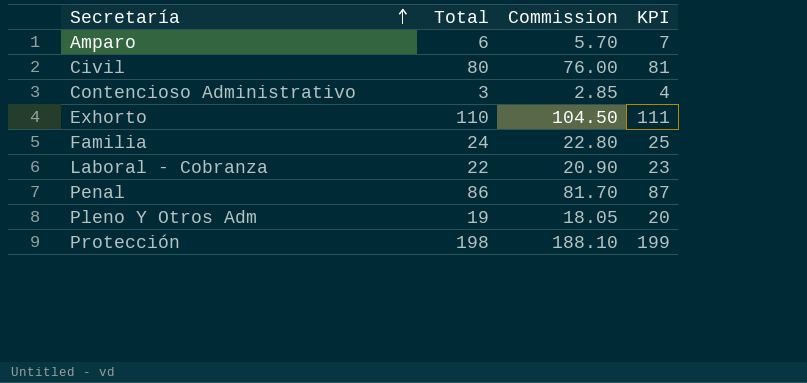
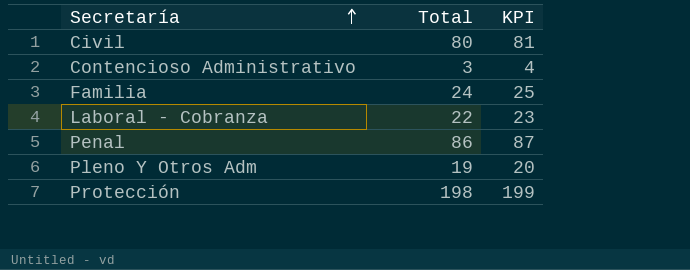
column Commission | formula: [Total] * 0.95 -> none
row Amparo: 6 | 5.70 | 7 -> none
row Exhorto: 110 | 104.50 | 111 -> none

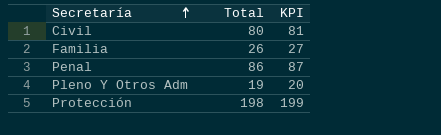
row Contencioso Administrativo: 3 | 4 -> none
row Laboral - Cobranza: 22 | 23 -> none
Familia | Total: 24 -> 26
Familia | KPI: 25 -> 27

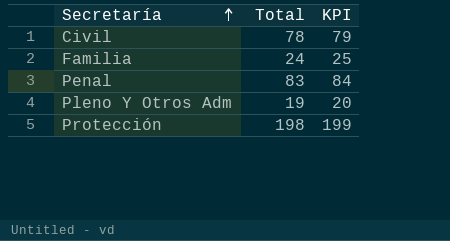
Civil | Total: 80 -> 78
Civil | KPI: 81 -> 79
Familia | Total: 26 -> 24
Familia | KPI: 27 -> 25
Penal | Total: 86 -> 83
Penal | KPI: 87 -> 84

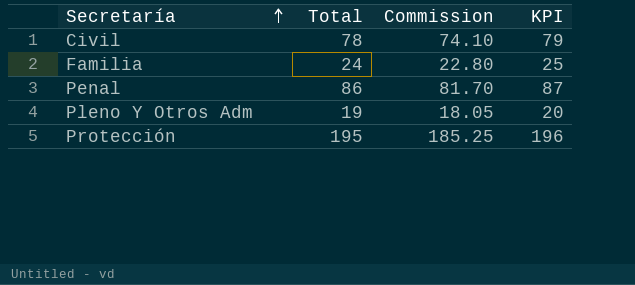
column Commission | formula: none -> [Total] * 0.95
Penal | Total: 83 -> 86
Penal | KPI: 84 -> 87
Protección | Total: 198 -> 195
Protección | KPI: 199 -> 196

